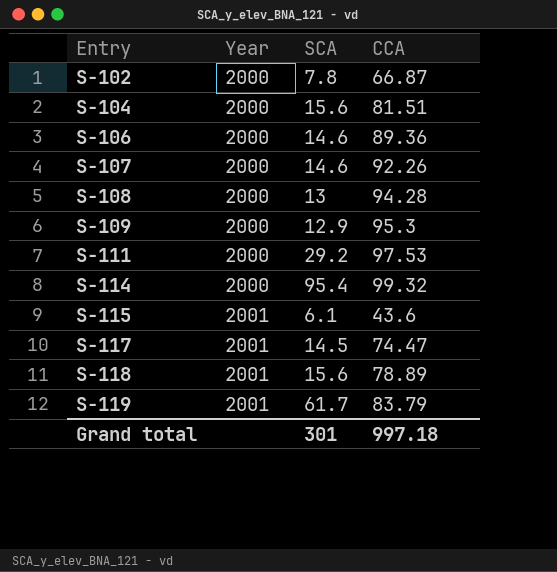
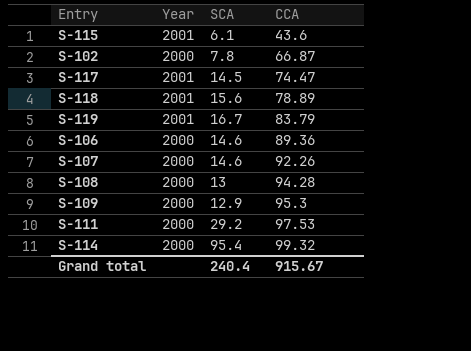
row order: Entry ascending -> CCA ascending
row S-104: 2000 | 15.6 | 81.51 -> none
S-119 | SCA: 61.7 -> 16.7
Grand total | SCA: 301 -> 240.4
Grand total | CCA: 997.18 -> 915.67

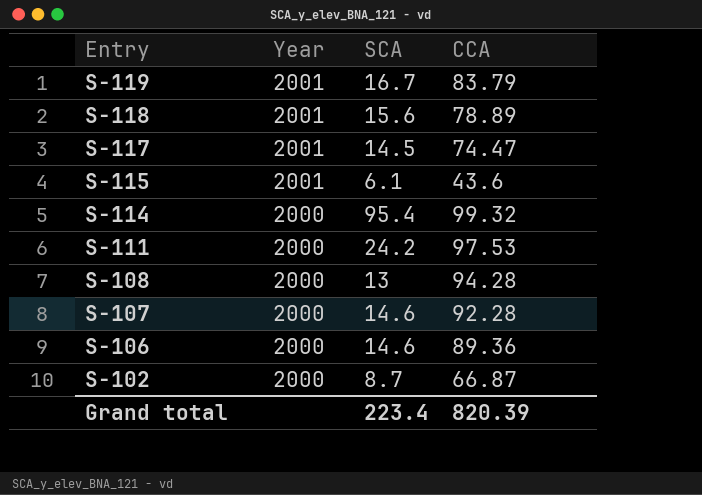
row order: CCA ascending -> Entry descending
row S-109: 2000 | 12.9 | 95.3 -> none
S-111 | SCA: 29.2 -> 24.2
S-107 | CCA: 92.26 -> 92.28
S-102 | SCA: 7.8 -> 8.7
Grand total | SCA: 240.4 -> 223.4
Grand total | CCA: 915.67 -> 820.39

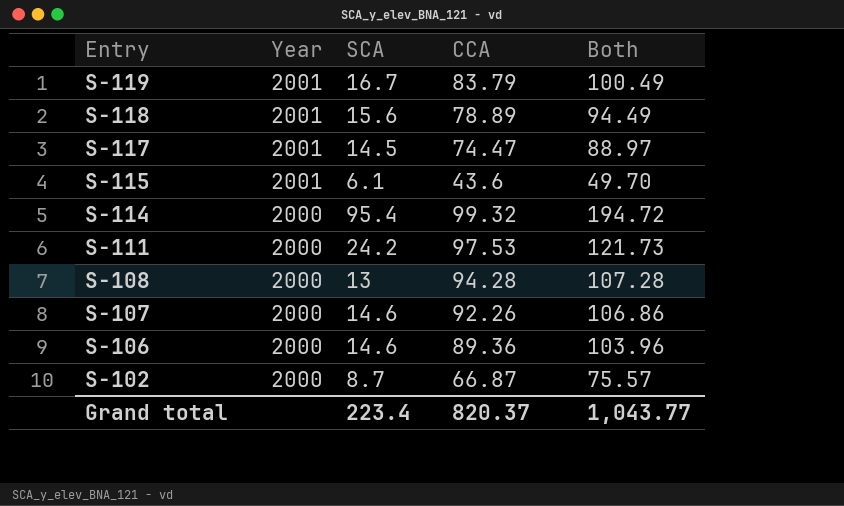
column Both | formula: none -> [SCA] + [CCA]
S-107 | CCA: 92.28 -> 92.26
Grand total | CCA: 820.39 -> 820.37

